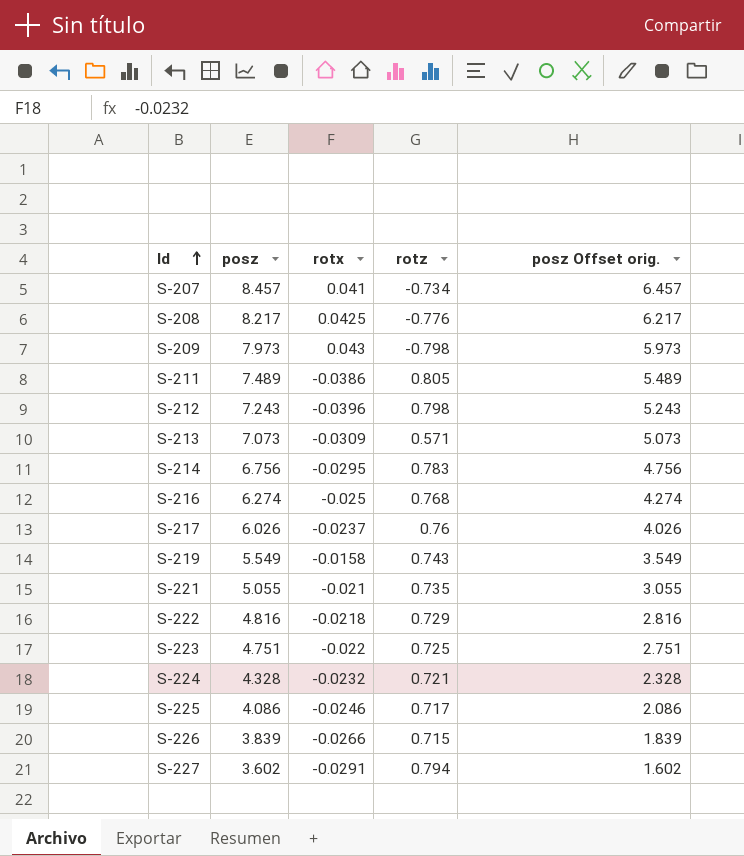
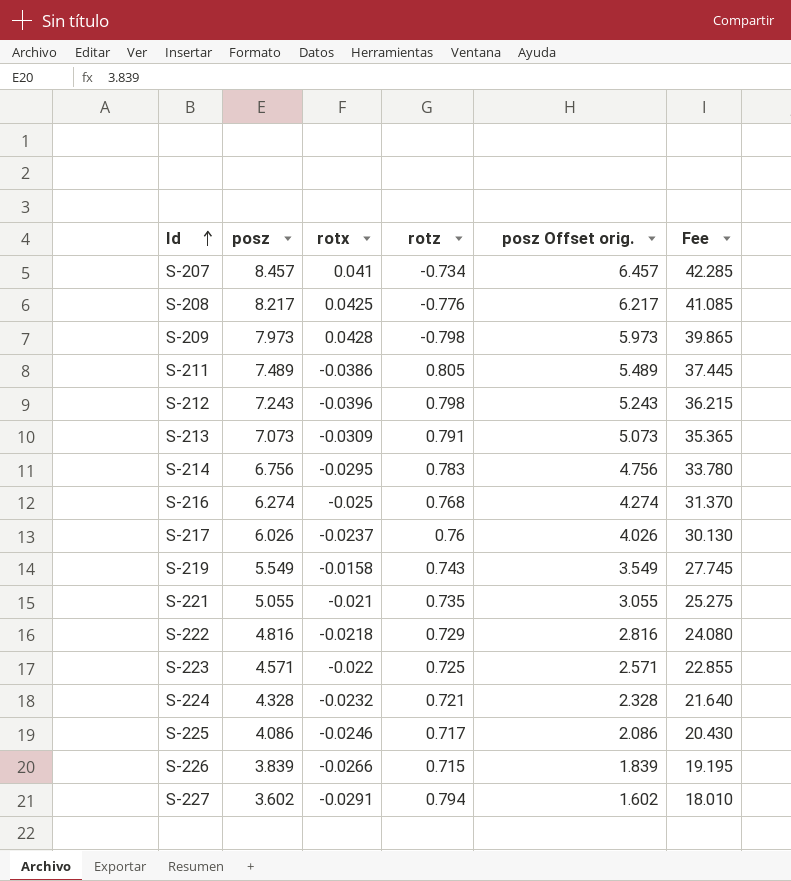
column Fee | formula: none -> [posz] * 5
S-209 | rotx: 0.043 -> 0.0428
S-213 | rotz: 0.571 -> 0.791
S-223 | posz: 4.751 -> 4.571
S-223 | posz Offset orig.: 2.751 -> 2.571

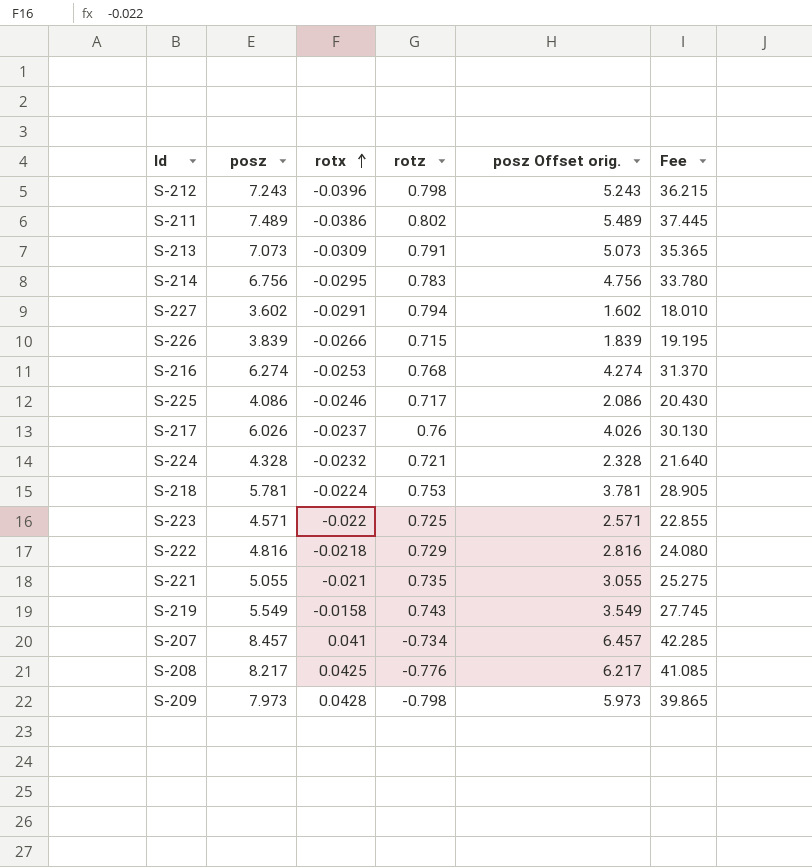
row order: Id ascending -> rotx ascending
S-211 | rotz: 0.805 -> 0.802
S-216 | rotx: -0.025 -> -0.0253
row S-218: none -> 5.781 | -0.0224 | 0.753 | 3.781 | 28.905

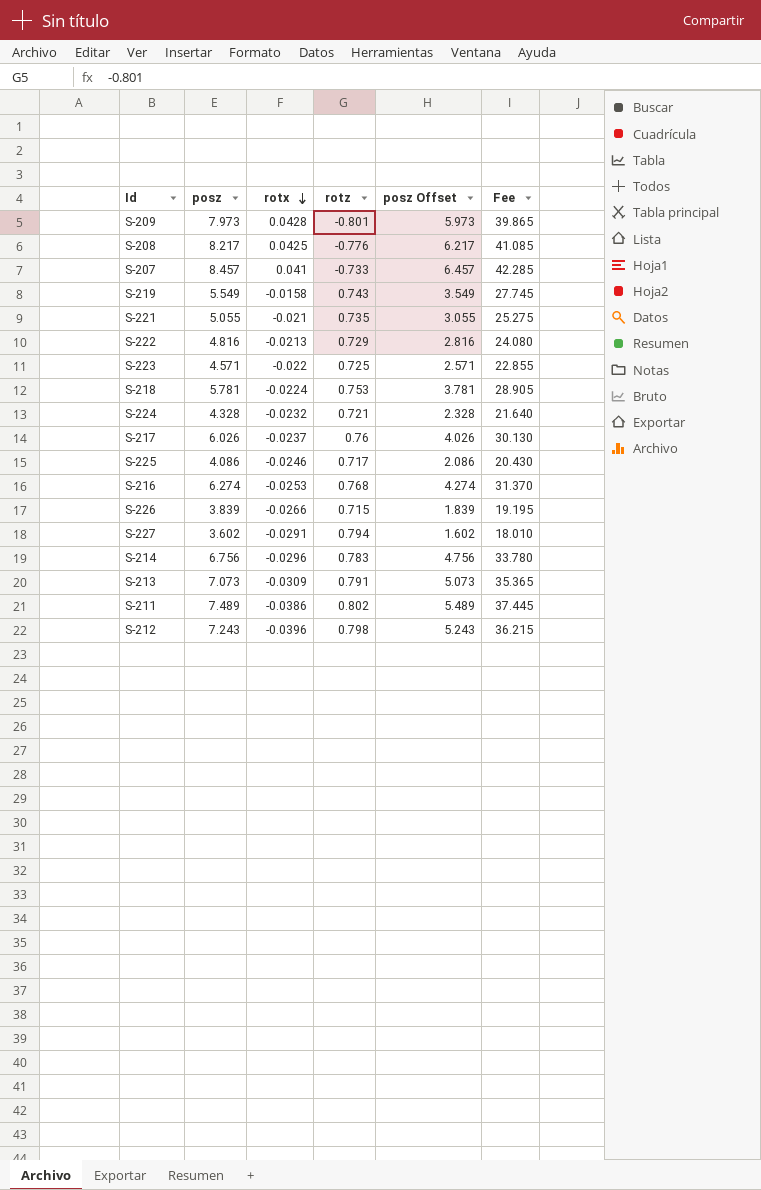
row order: rotx ascending -> rotx descending
column name: posz Offset orig. -> posz Offset
S-209 | rotz: -0.798 -> -0.801
S-207 | rotz: -0.734 -> -0.733
S-222 | rotx: -0.0218 -> -0.0213
S-214 | rotx: -0.0295 -> -0.0296

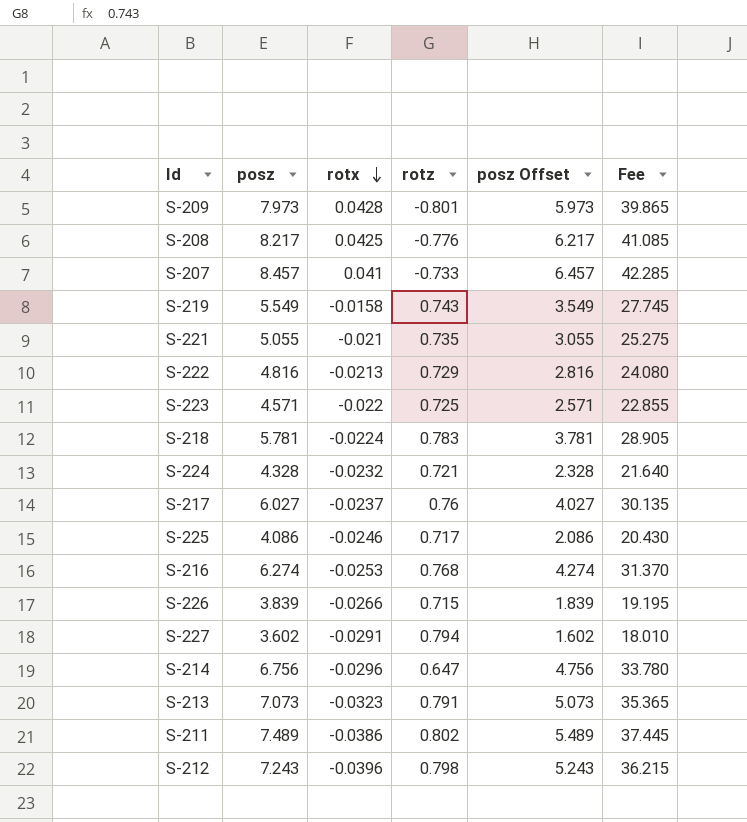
S-218 | rotz: 0.753 -> 0.783
S-217 | posz: 6.026 -> 6.027
S-217 | posz Offset: 4.026 -> 4.027
S-217 | Fee: 30.130 -> 30.135
S-214 | rotz: 0.783 -> 0.647
S-213 | rotx: -0.0309 -> -0.0323

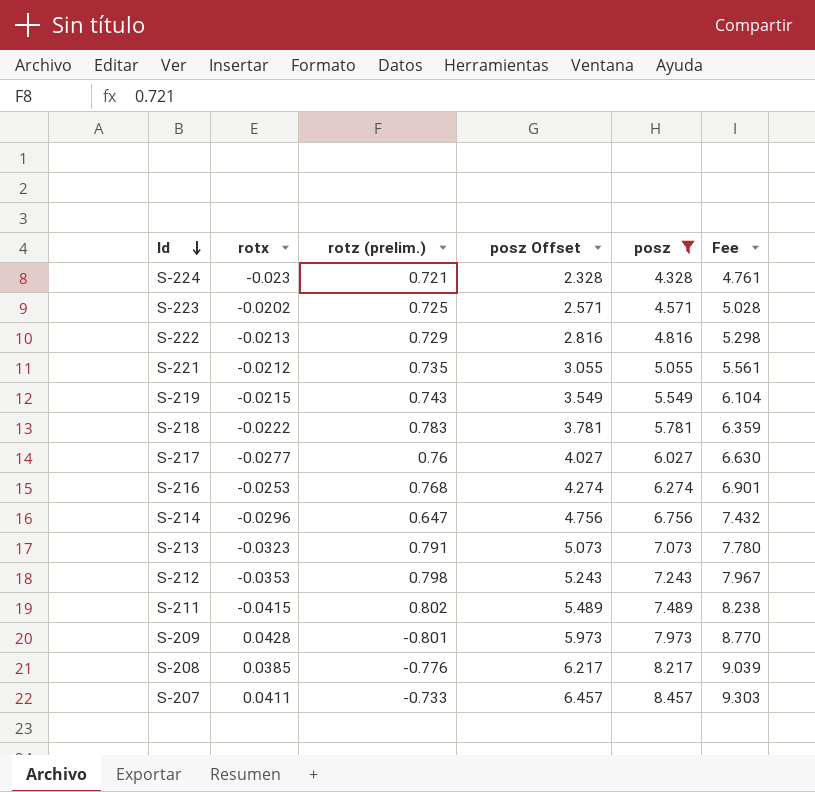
filter: none -> posz >= 4.328
row order: rotx descending -> Id descending
column name: rotz -> rotz (prelim.)
column posz | position: 2 -> 5
column Fee | formula: [posz] * 5 -> [posz] * 1.1
S-224 | rotx: -0.0232 -> -0.023
S-223 | rotx: -0.022 -> -0.0202
S-221 | rotx: -0.021 -> -0.0212
S-219 | rotx: -0.0158 -> -0.0215
S-218 | rotx: -0.0224 -> -0.0222
S-217 | rotx: -0.0237 -> -0.0277
S-212 | rotx: -0.0396 -> -0.0353
S-211 | rotx: -0.0386 -> -0.0415
S-208 | rotx: 0.0425 -> 0.0385
S-207 | rotx: 0.041 -> 0.0411

